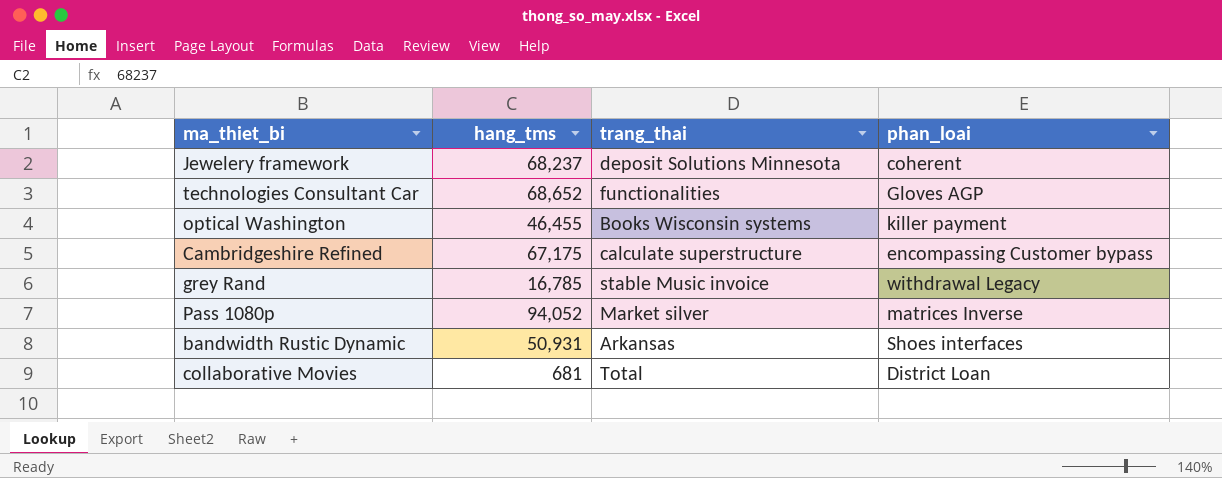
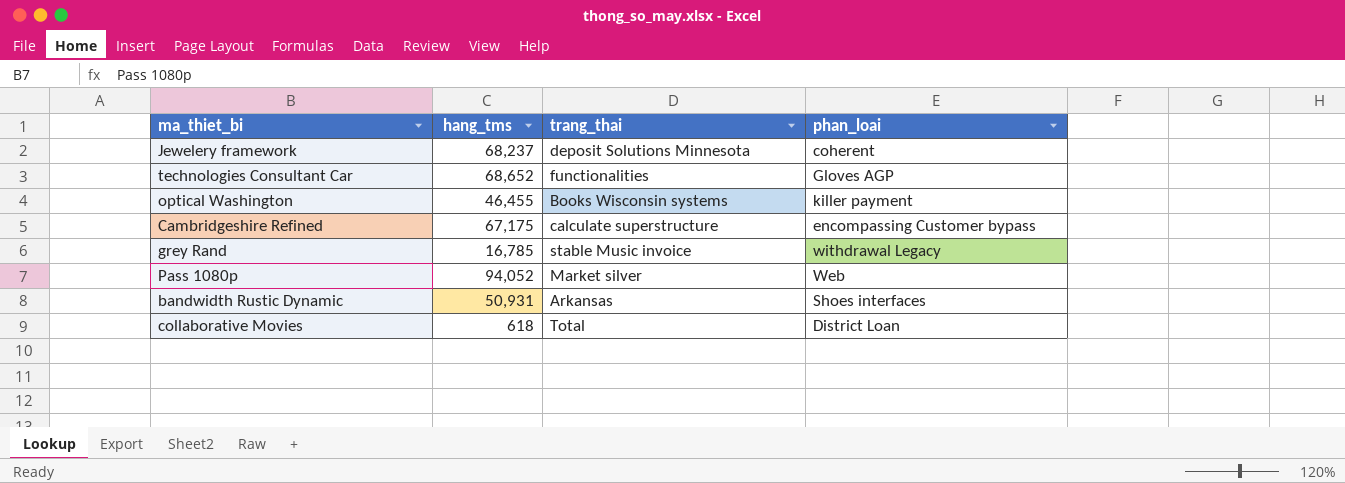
Pass 1080p | phan_loai: matrices Inverse -> Web
collaborative Movies | hang_tms: 681 -> 618

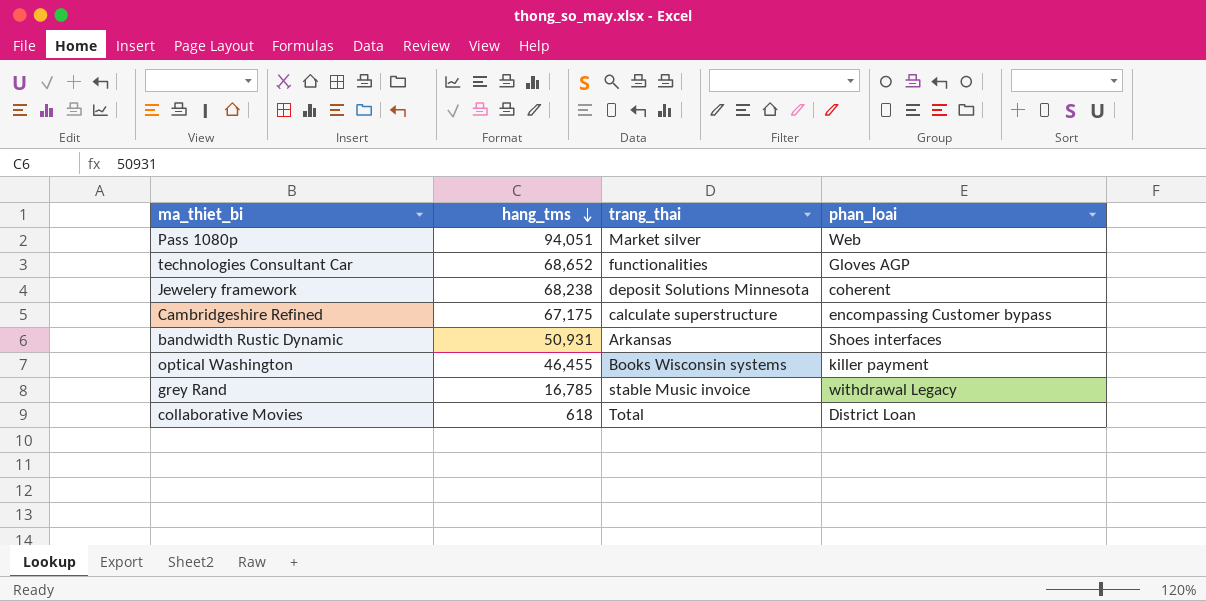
row order: none -> hang_tms descending
Pass 1080p | hang_tms: 94,052 -> 94,051
Jewelery framework | hang_tms: 68,237 -> 68,238

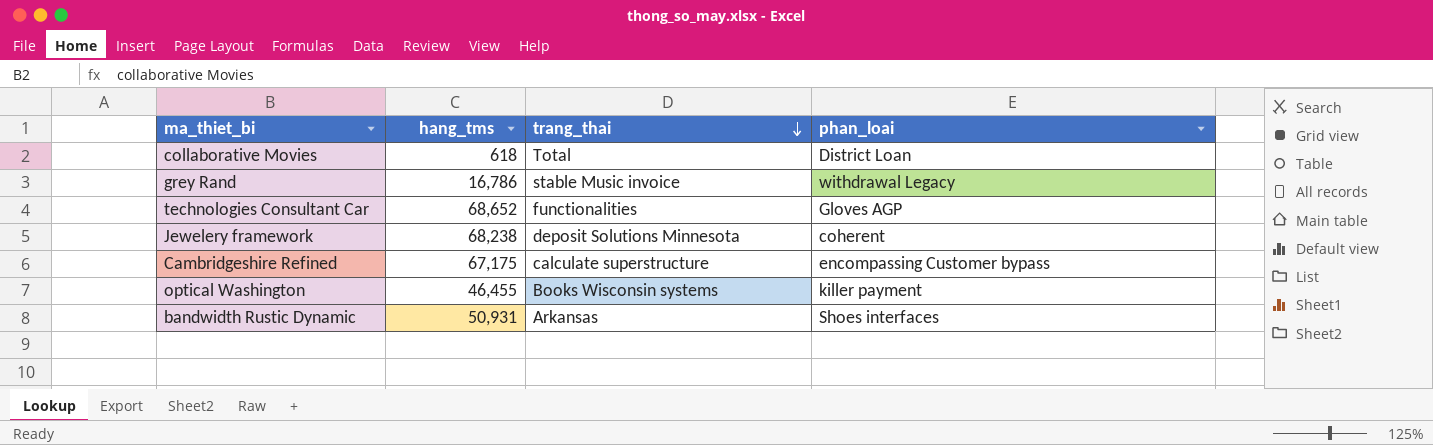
row order: hang_tms descending -> trang_thai descending
row Pass 1080p: 94,051 | Market silver | Web -> none
grey Rand | hang_tms: 16,785 -> 16,786

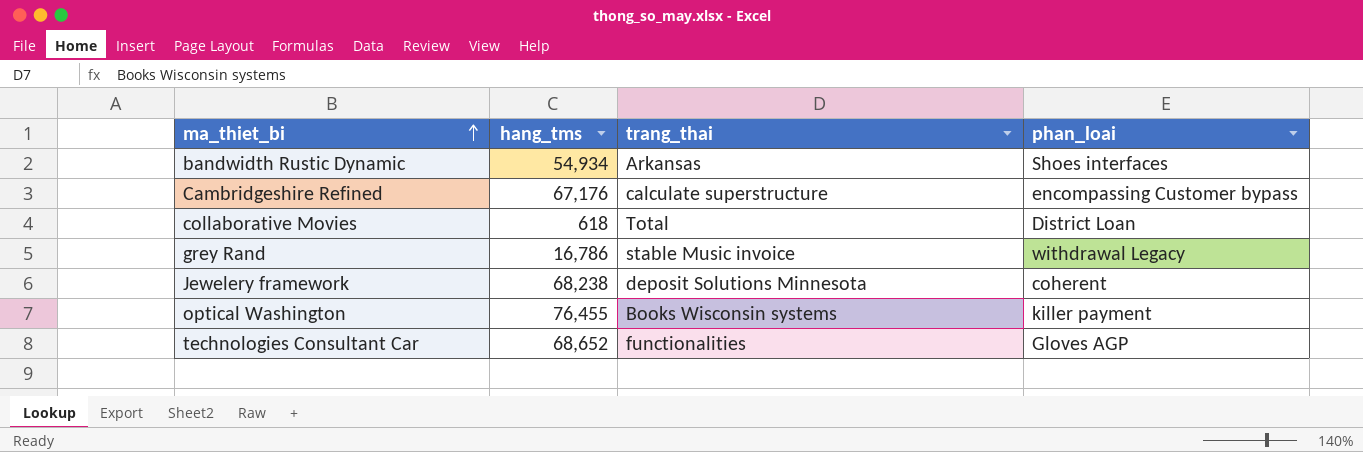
row order: trang_thai descending -> ma_thiet_bi ascending
bandwidth Rustic Dynamic | hang_tms: 50,931 -> 54,934
Cambridgeshire Refined | hang_tms: 67,175 -> 67,176
optical Washington | hang_tms: 46,455 -> 76,455

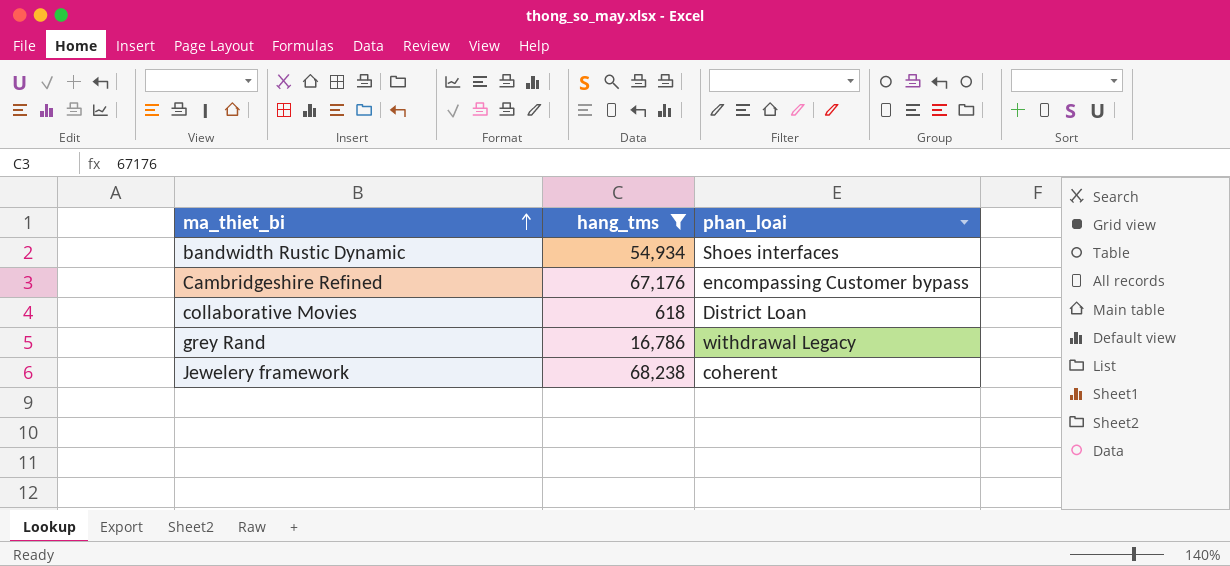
filter: none -> hang_tms <= 68,238
column trang_thai | position: 3 -> none

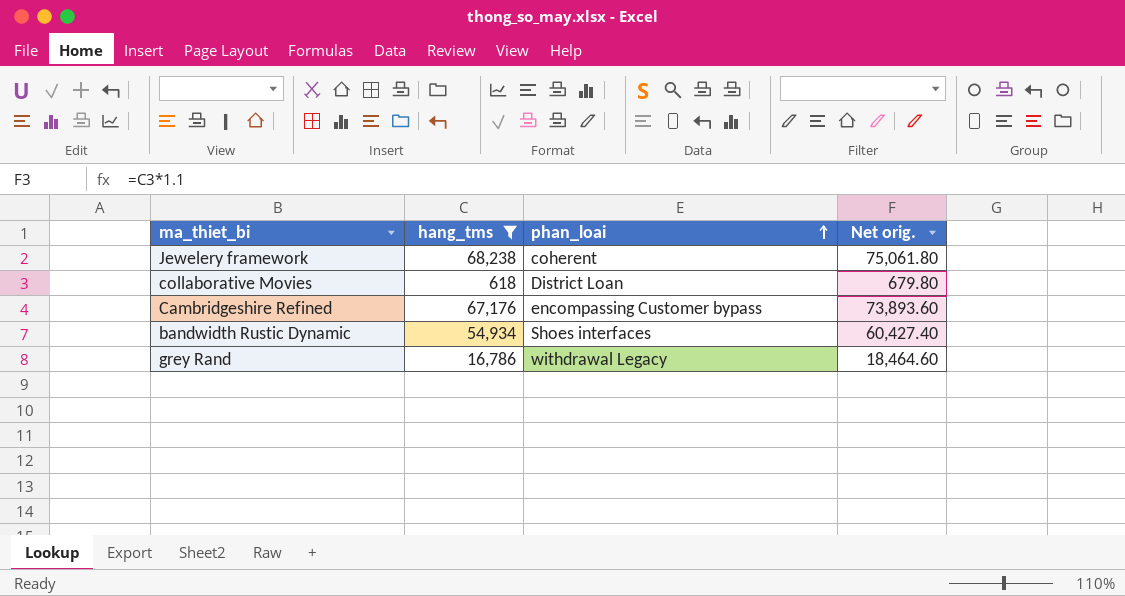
row order: ma_thiet_bi ascending -> phan_loai ascending
column Net orig. | formula: none -> [hang_tms] * 1.1

